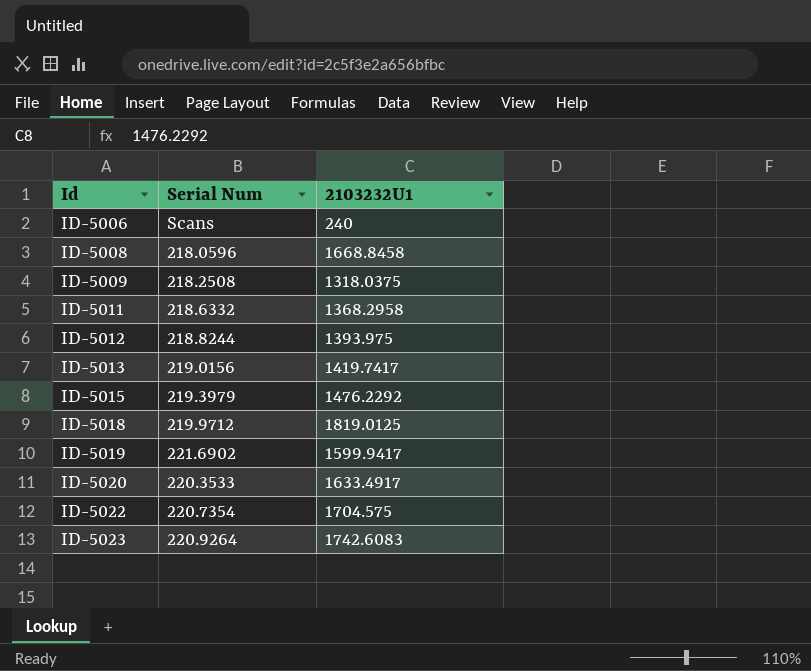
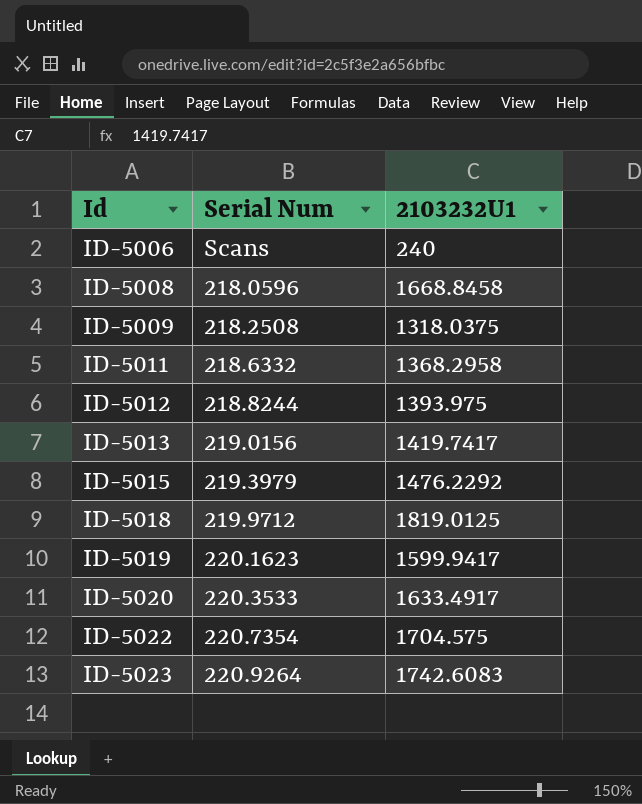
ID-5019 | Serial Num: 221.6902 -> 220.1623

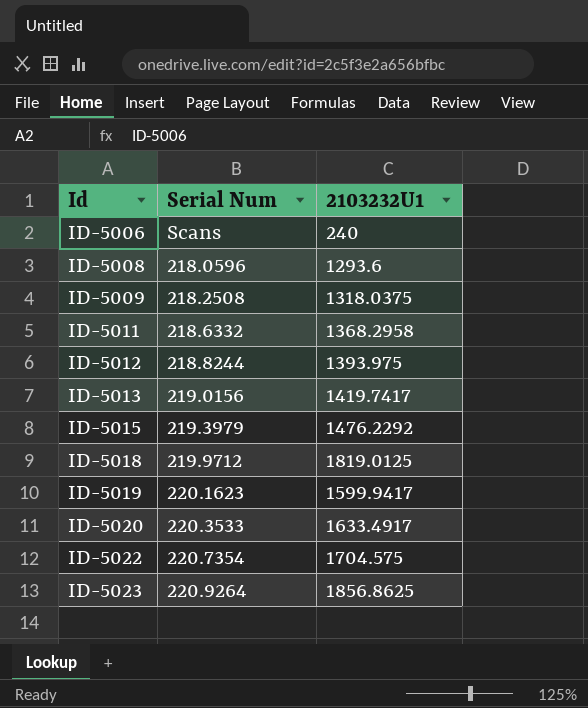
ID-5008 | 2103232U1: 1668.8458 -> 1293.6
ID-5023 | 2103232U1: 1742.6083 -> 1856.8625

